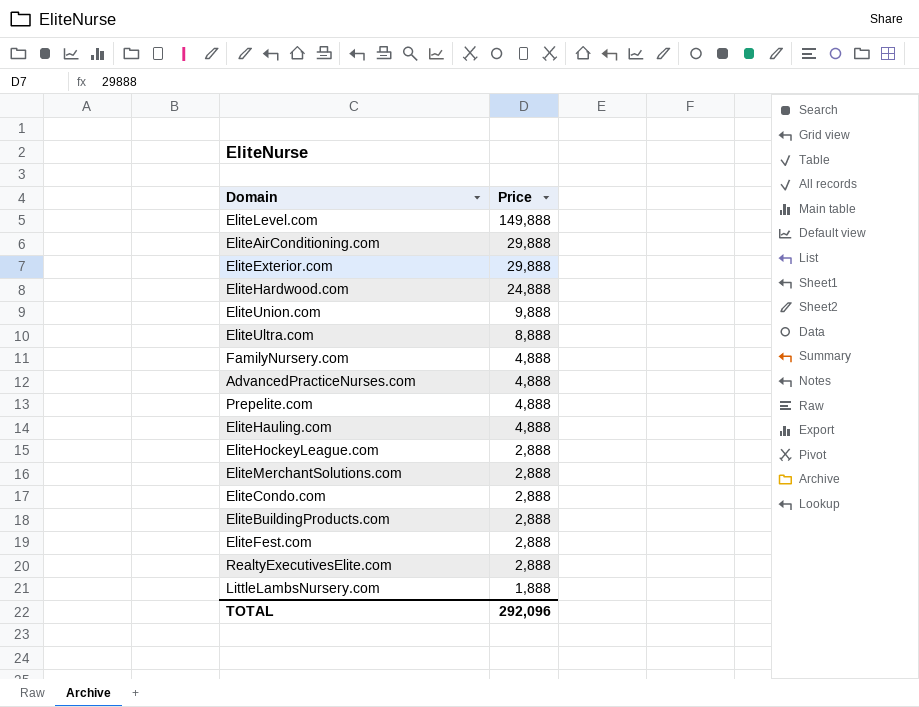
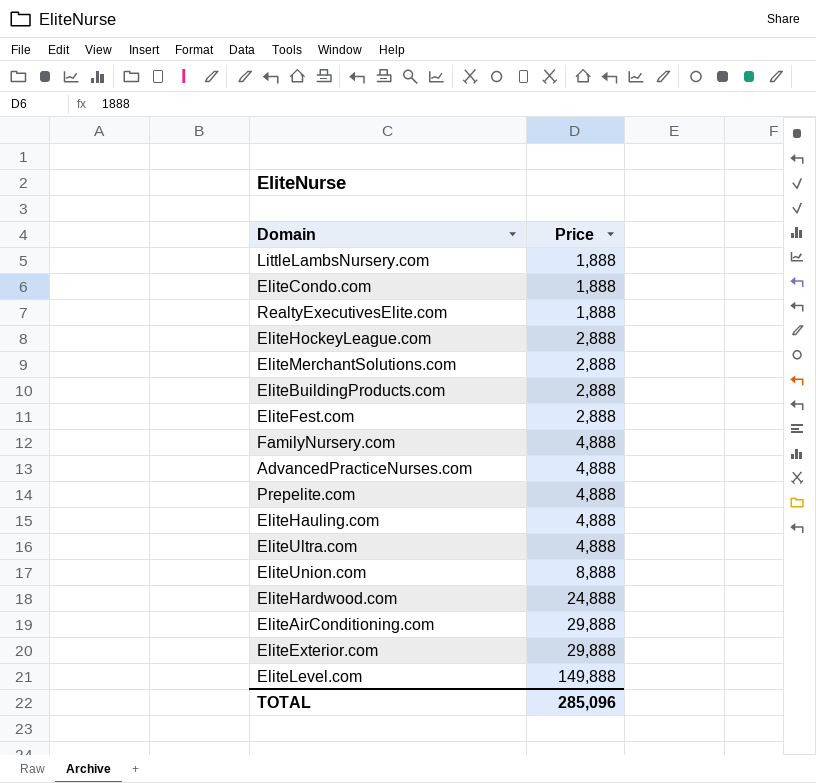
row order: Price descending -> Price ascending
EliteCondo.com | Price: 2,888 -> 1,888
RealtyExecutivesElite.com | Price: 2,888 -> 1,888
EliteUltra.com | Price: 8,888 -> 4,888
EliteUnion.com | Price: 9,888 -> 8,888
TOTAL | Price: 292,096 -> 285,096

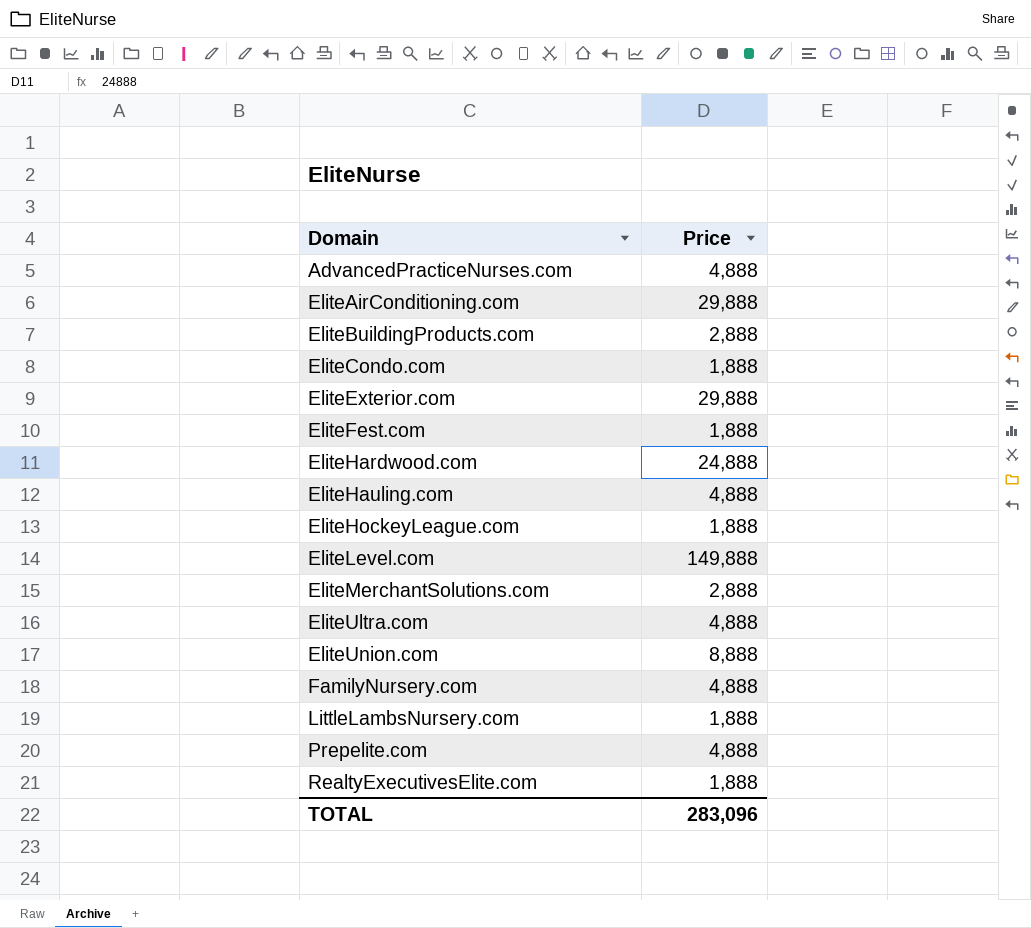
row order: Price ascending -> Domain ascending
EliteFest.com | Price: 2,888 -> 1,888
EliteHockeyLeague.com | Price: 2,888 -> 1,888
TOTAL | Price: 285,096 -> 283,096

